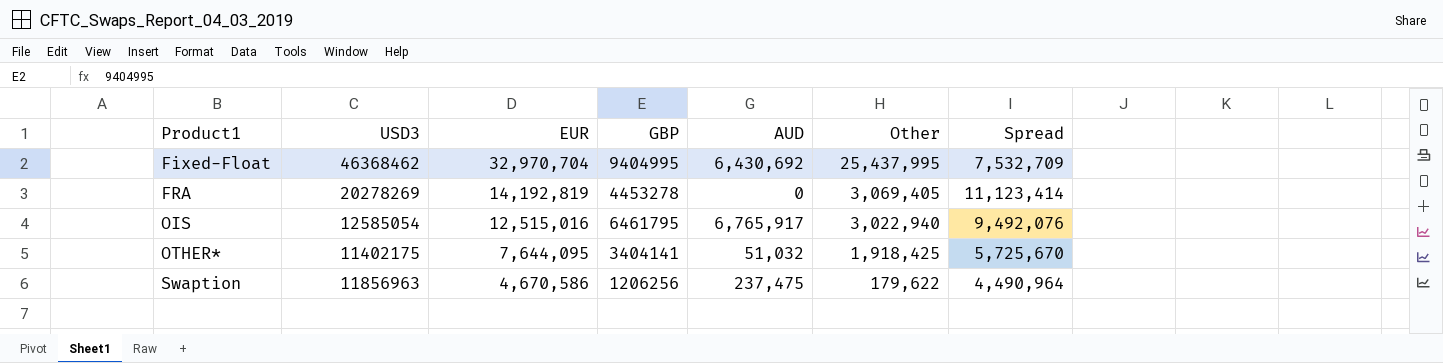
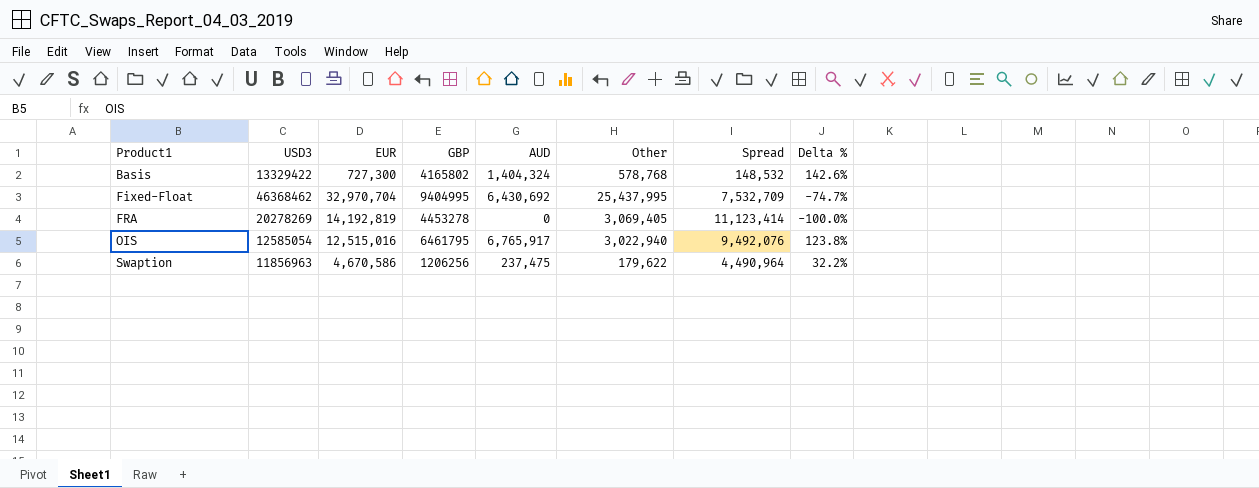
column Delta % | formula: none -> ([AUD] - [Other]) / [Other]
row OTHER*: 11402175 | 7,644,095 | 3404141 | 51,032 | 1,918,425 | 5,725,670 -> none
row Basis: none -> 13329422 | 727,300 | 4165802 | 1,404,324 | 578,768 | 148,532 | 142.6%

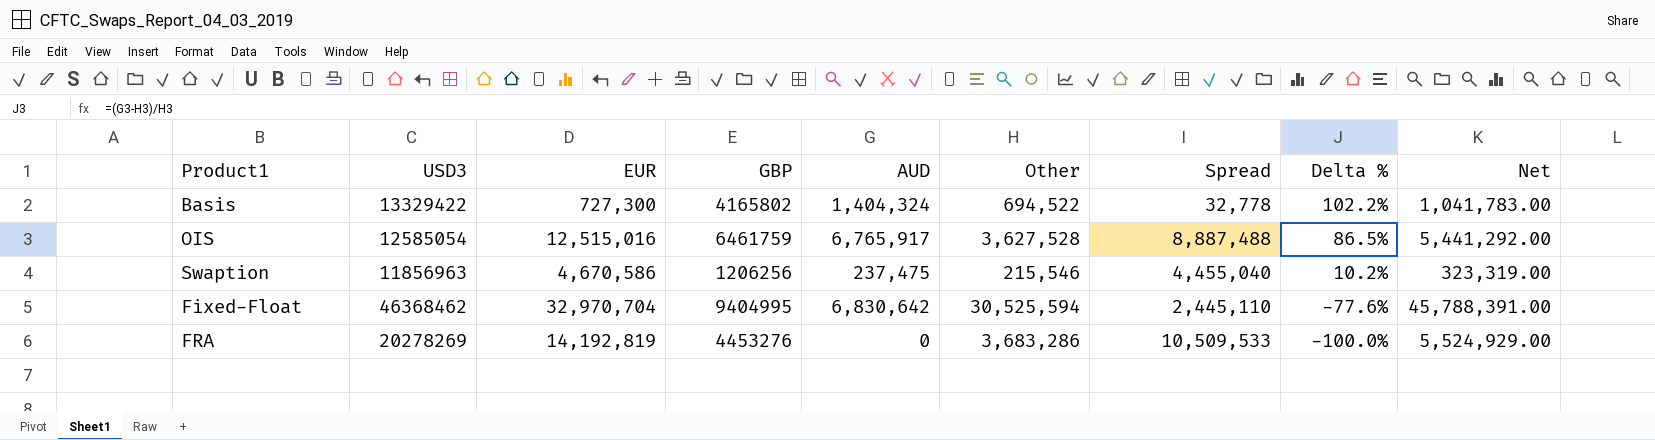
row order: Product1 ascending -> Delta % descending
column Net | formula: none -> [Other] * 1.5
Basis | Other: 578,768 -> 694,522
Basis | Spread: 148,532 -> 32,778
Basis | Delta %: 142.6% -> 102.2%
OIS | GBP: 6461795 -> 6461759
OIS | Other: 3,022,940 -> 3,627,528
OIS | Spread: 9,492,076 -> 8,887,488
OIS | Delta %: 123.8% -> 86.5%
Swaption | Other: 179,622 -> 215,546
Swaption | Spread: 4,490,964 -> 4,455,040
Swaption | Delta %: 32.2% -> 10.2%
Fixed-Float | AUD: 6,430,692 -> 6,830,642
Fixed-Float | Other: 25,437,995 -> 30,525,594
Fixed-Float | Spread: 7,532,709 -> 2,445,110
Fixed-Float | Delta %: -74.7% -> -77.6%
FRA | GBP: 4453278 -> 4453276
FRA | Other: 3,069,405 -> 3,683,286
FRA | Spread: 11,123,414 -> 10,509,533

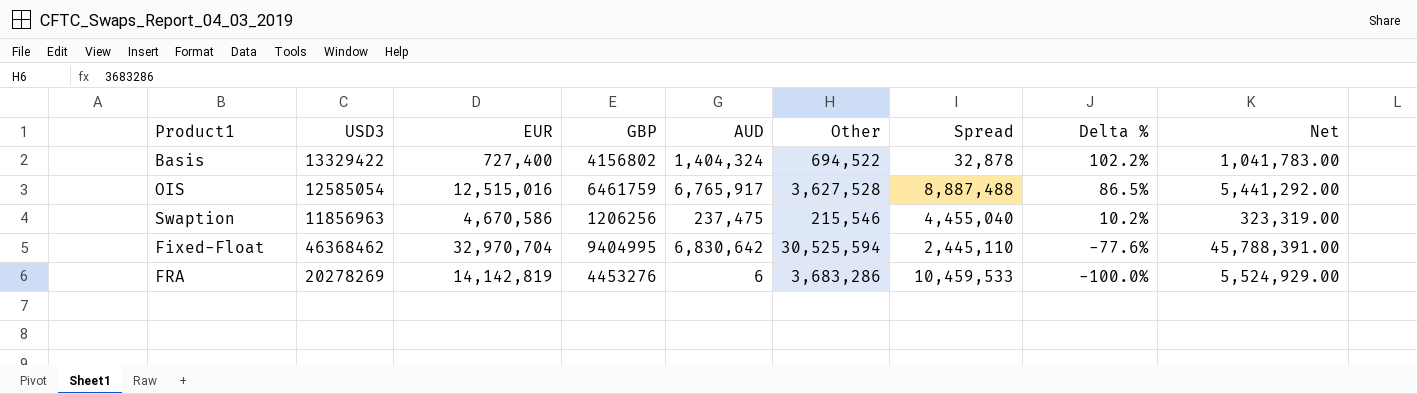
Basis | EUR: 727,300 -> 727,400
Basis | GBP: 4165802 -> 4156802
Basis | Spread: 32,778 -> 32,878
FRA | EUR: 14,192,819 -> 14,142,819
FRA | AUD: 0 -> 6
FRA | Spread: 10,509,533 -> 10,459,533

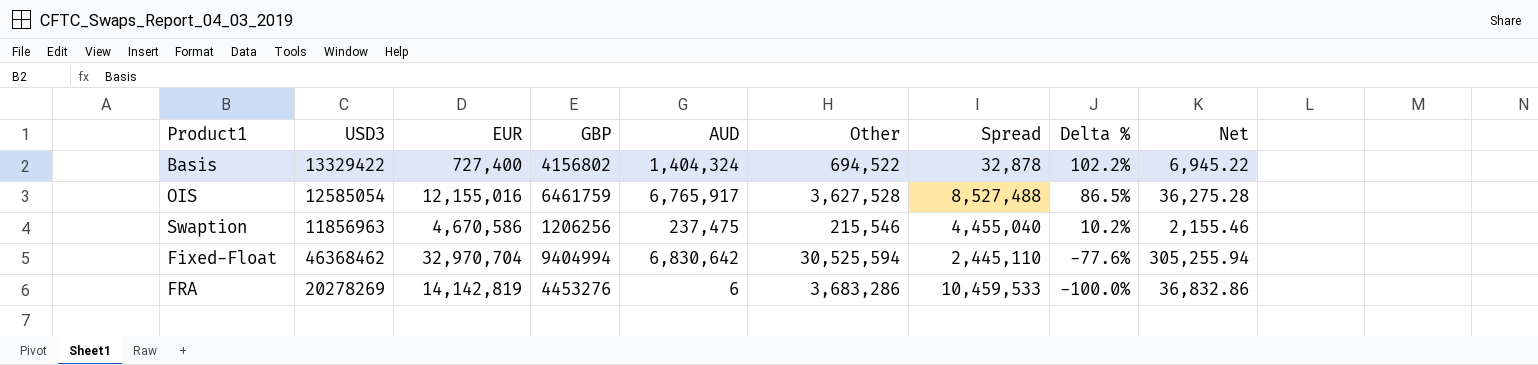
column Net | formula: [Other] * 1.5 -> [Other] * 0.01
OIS | EUR: 12,515,016 -> 12,155,016
OIS | Spread: 8,887,488 -> 8,527,488
Fixed-Float | GBP: 9404995 -> 9404994

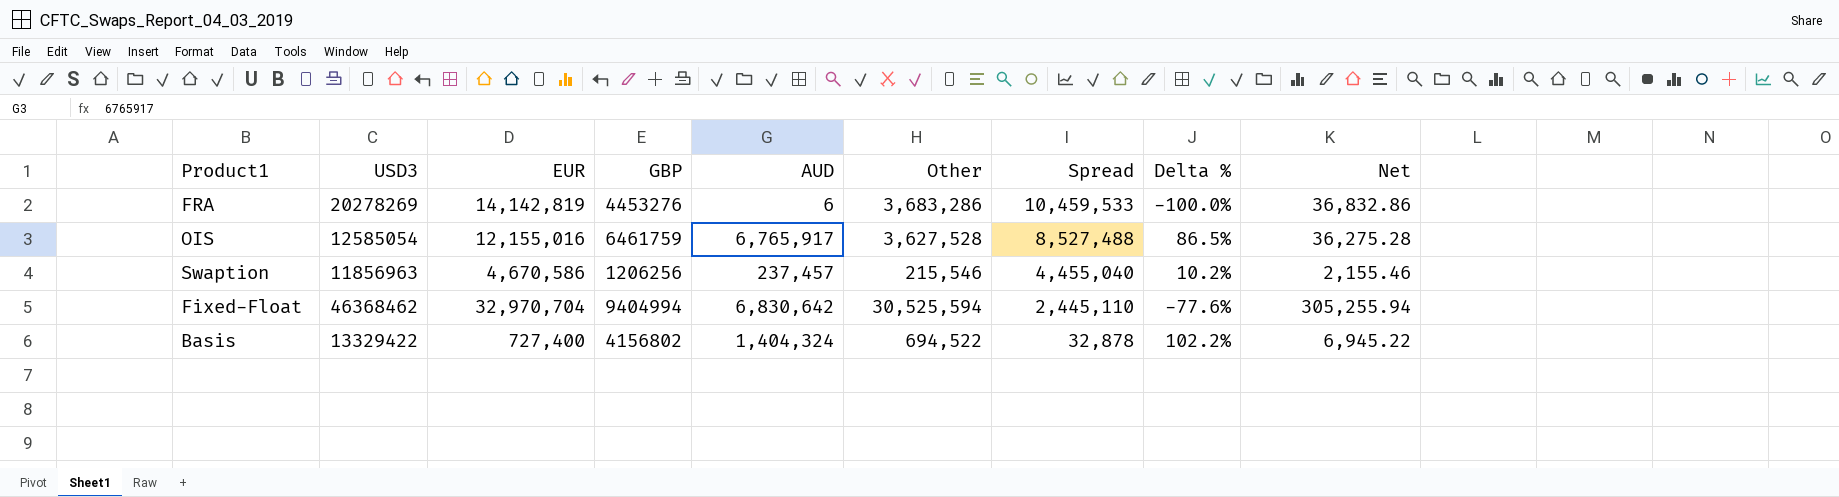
row order: Delta % descending -> Spread descending
Swaption | AUD: 237,475 -> 237,457

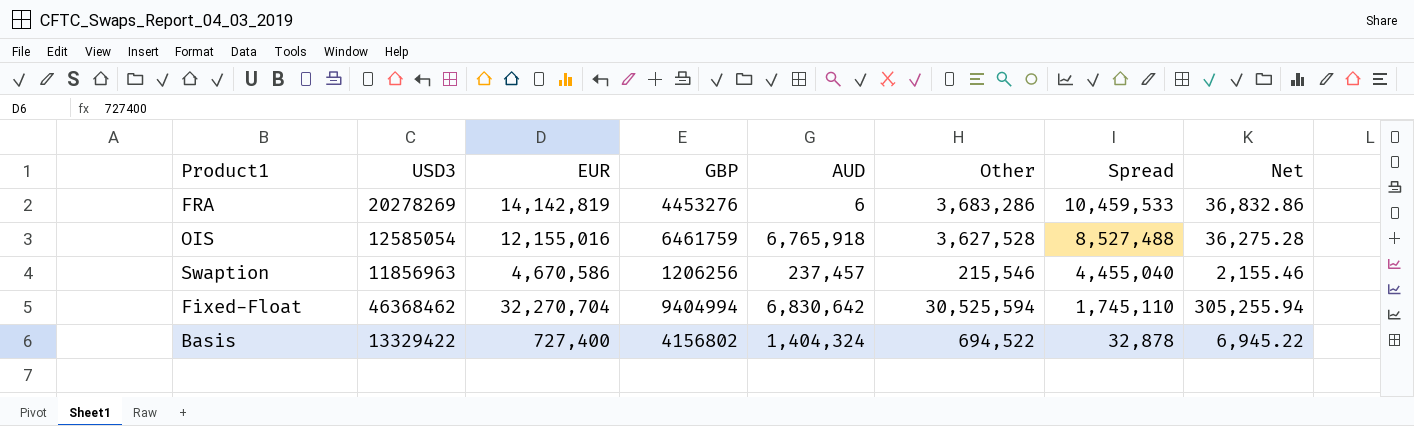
column Delta % | formula: ([AUD] - [Other]) / [Other] -> none
OIS | AUD: 6,765,917 -> 6,765,918
Fixed-Float | EUR: 32,970,704 -> 32,270,704
Fixed-Float | Spread: 2,445,110 -> 1,745,110

